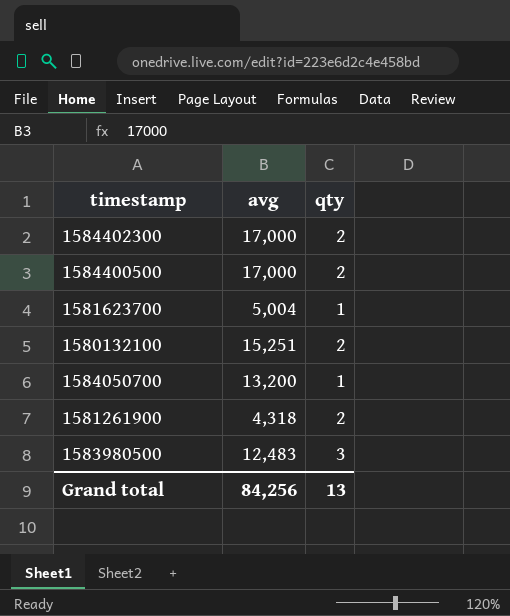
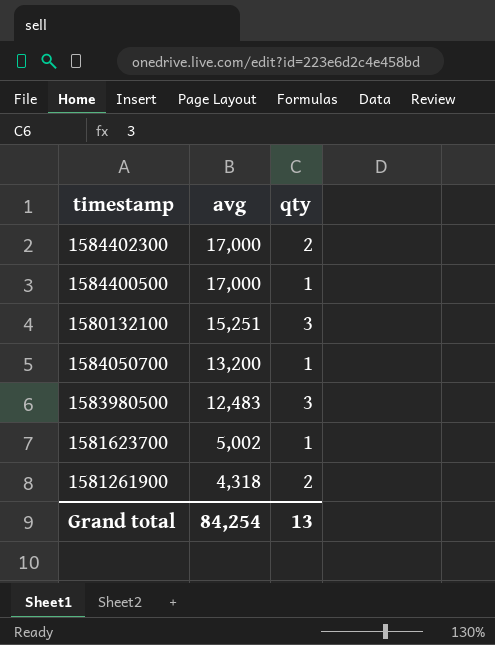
row order: none -> avg descending
1584400500 | qty: 2 -> 1
1580132100 | qty: 2 -> 3
1581623700 | avg: 5,004 -> 5,002
Grand total | avg: 84,256 -> 84,254

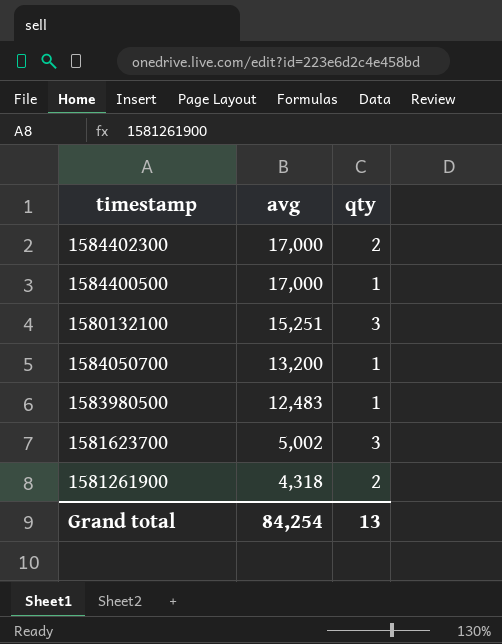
1583980500 | qty: 3 -> 1
1581623700 | qty: 1 -> 3

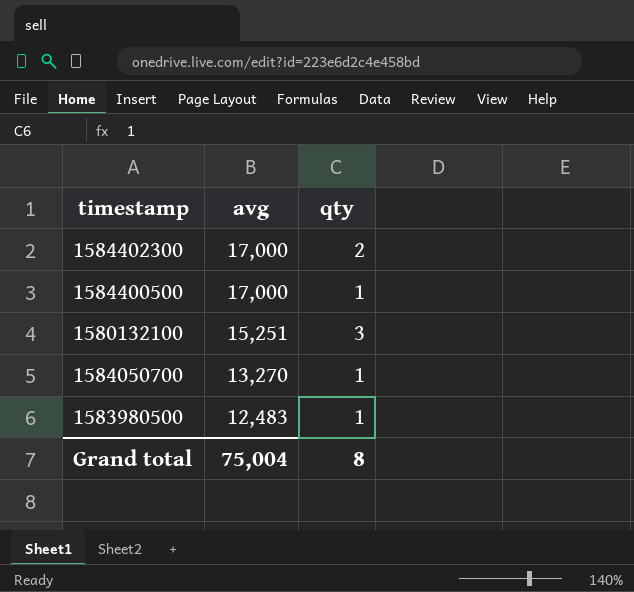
row 1581623700: 5,002 | 3 -> none
row 1581261900: 4,318 | 2 -> none
1584050700 | avg: 13,200 -> 13,270
Grand total | avg: 84,254 -> 75,004
Grand total | qty: 13 -> 8

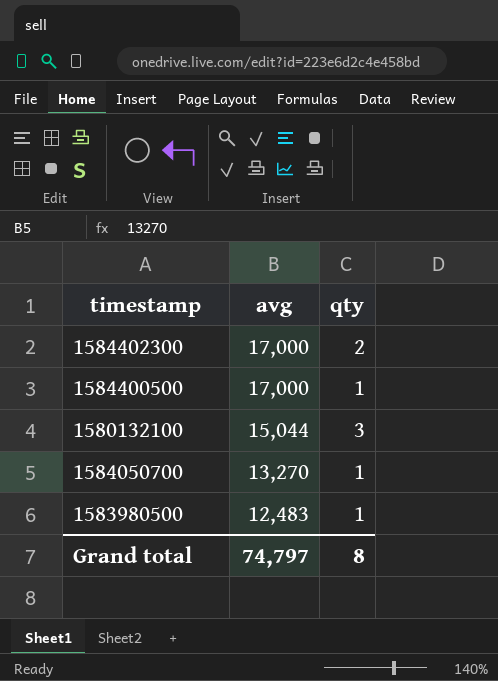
1580132100 | avg: 15,251 -> 15,044
Grand total | avg: 75,004 -> 74,797

